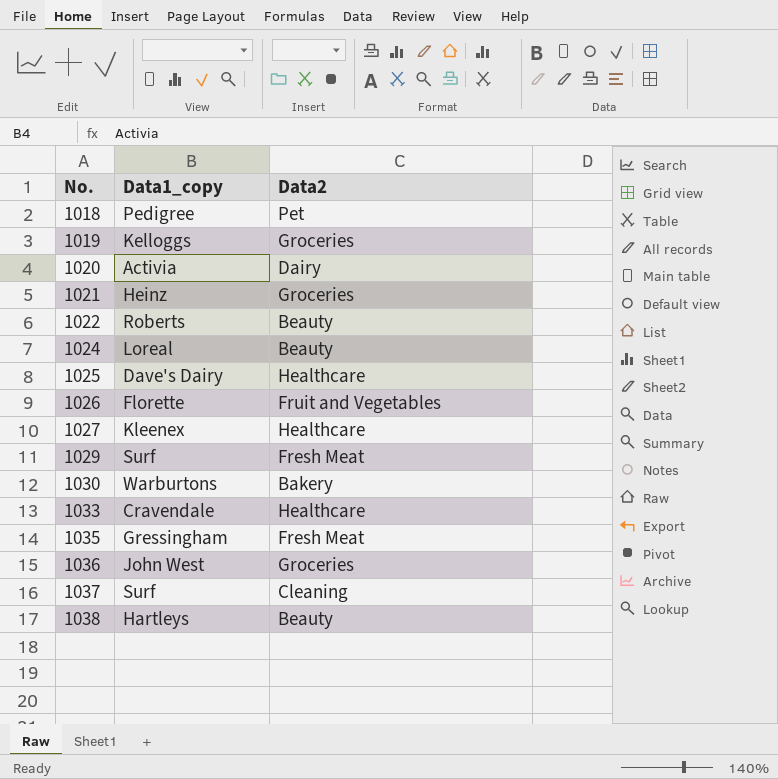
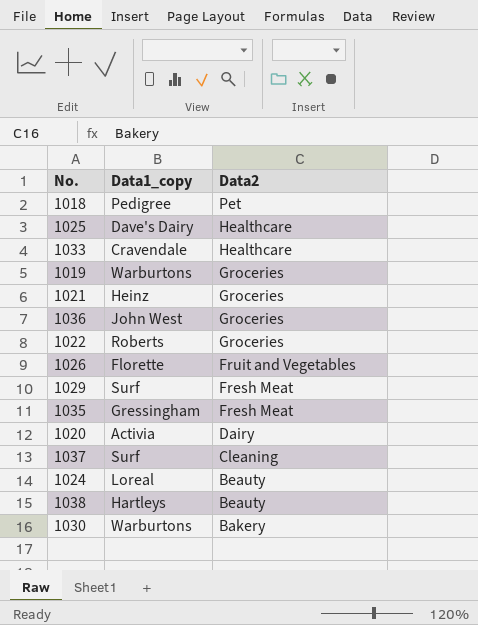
row order: No. ascending -> Data2 descending
row 1027: Kleenex | Healthcare -> none
1019 | Data1_copy: Kelloggs -> Warburtons
1022 | Data2: Beauty -> Groceries

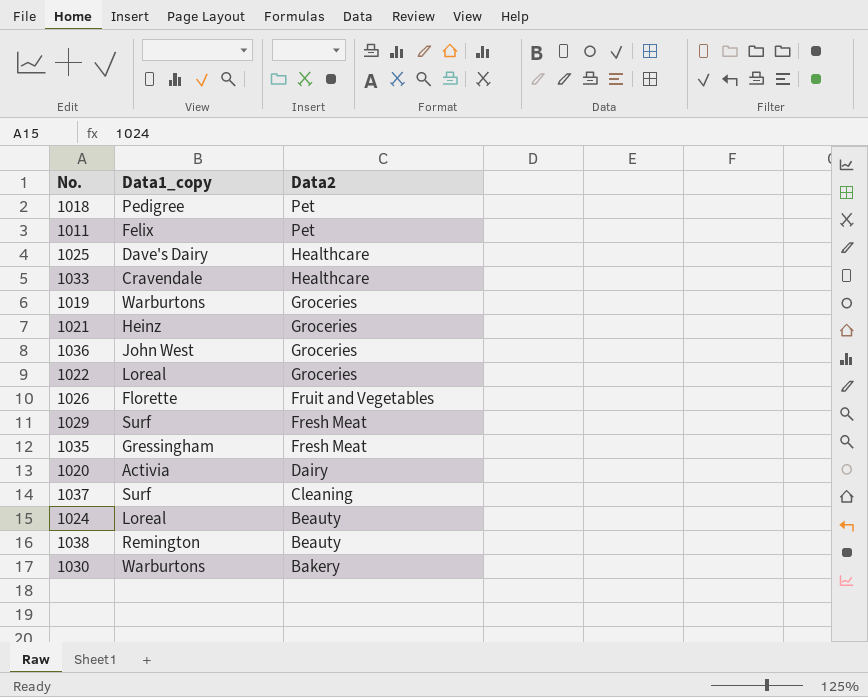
row 1011: none -> Felix | Pet
1022 | Data1_copy: Roberts -> Loreal
1038 | Data1_copy: Hartleys -> Remington

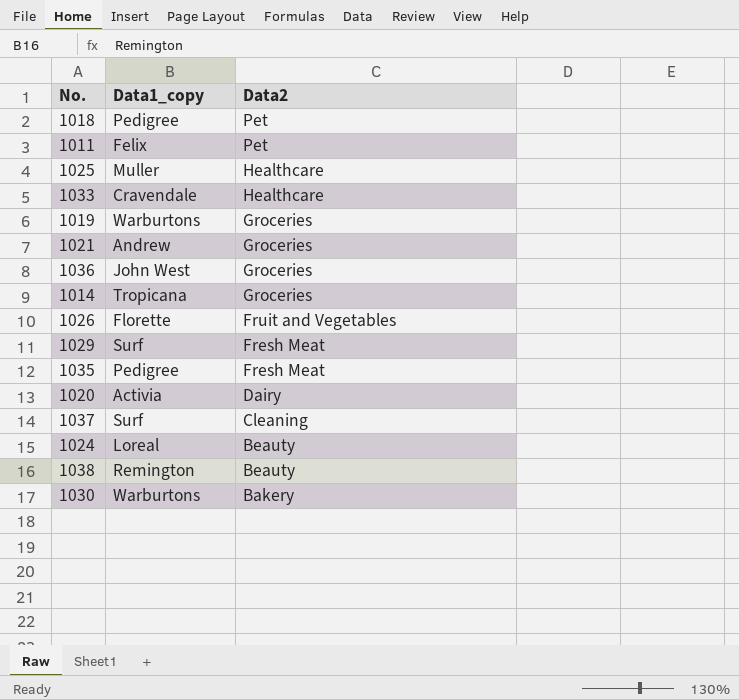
row 1022: Loreal | Groceries -> none
1025 | Data1_copy: Dave's Dairy -> Muller
1021 | Data1_copy: Heinz -> Andrew
row 1014: none -> Tropicana | Groceries
1035 | Data1_copy: Gressingham -> Pedigree

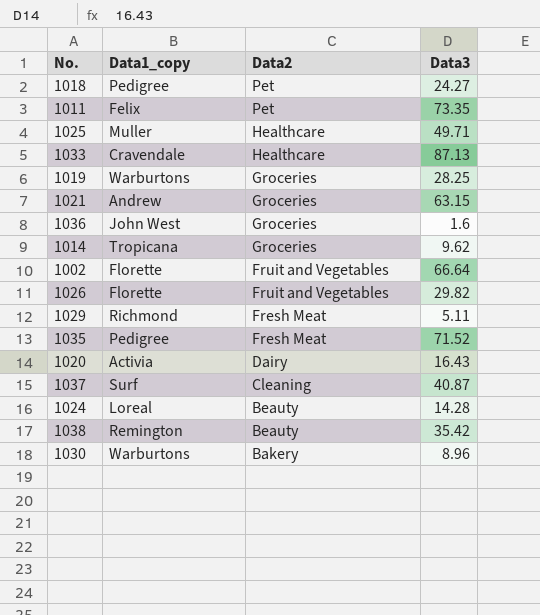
column Data3 | position: none -> 4
row 1002: none -> Florette | Fruit and Vegetables | 66.64
1029 | Data1_copy: Surf -> Richmond

